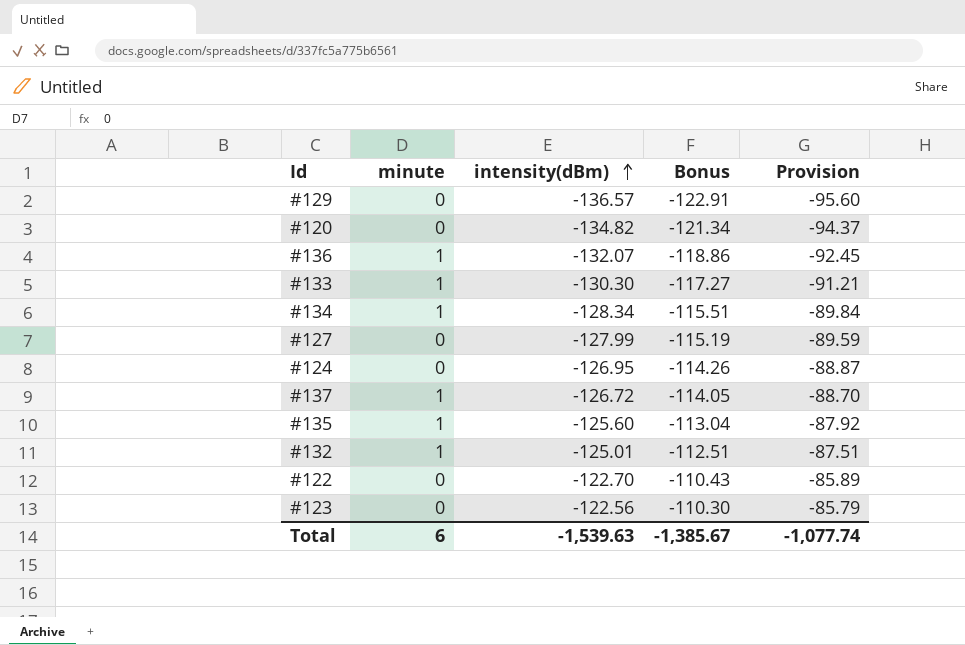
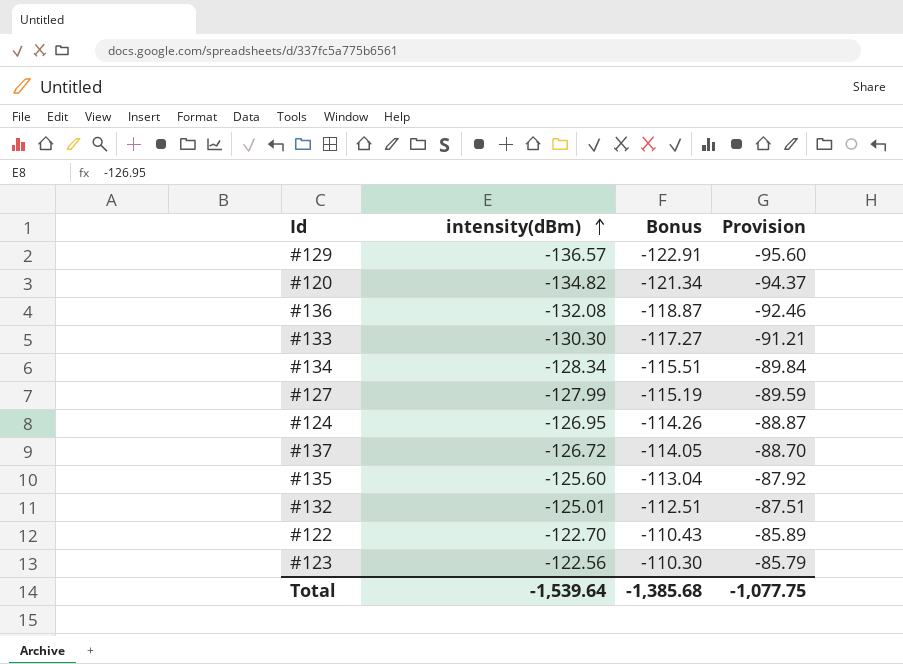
column minute | position: 2 -> none
#136 | intensity(dBm): -132.07 -> -132.08
#136 | Bonus: -118.86 -> -118.87
#136 | Provision: -92.45 -> -92.46
Total | intensity(dBm): -1,539.63 -> -1,539.64
Total | Bonus: -1,385.67 -> -1,385.68
Total | Provision: -1,077.74 -> -1,077.75

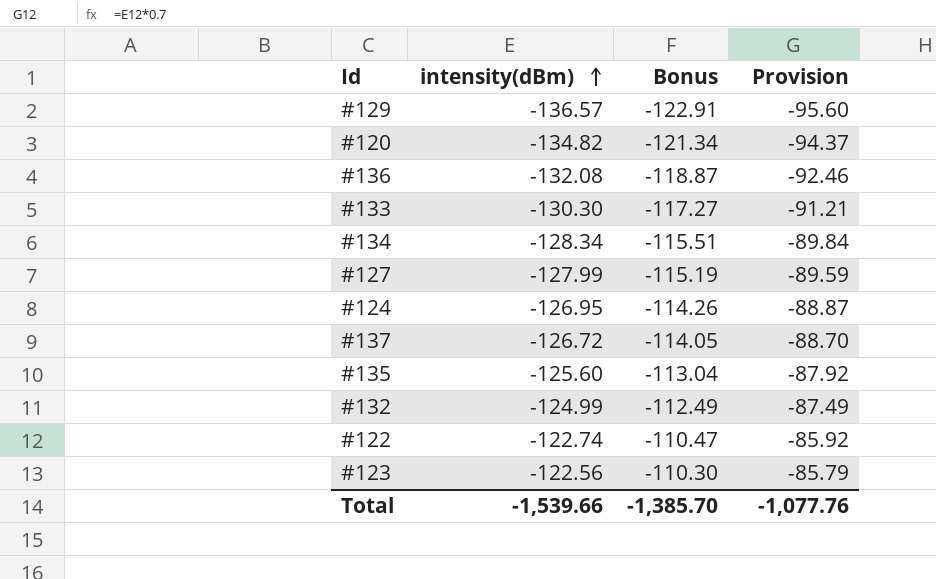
#132 | intensity(dBm): -125.01 -> -124.99
#132 | Bonus: -112.51 -> -112.49
#132 | Provision: -87.51 -> -87.49
#122 | intensity(dBm): -122.70 -> -122.74
#122 | Bonus: -110.43 -> -110.47
#122 | Provision: -85.89 -> -85.92
Total | intensity(dBm): -1,539.64 -> -1,539.66
Total | Bonus: -1,385.68 -> -1,385.70
Total | Provision: -1,077.75 -> -1,077.76

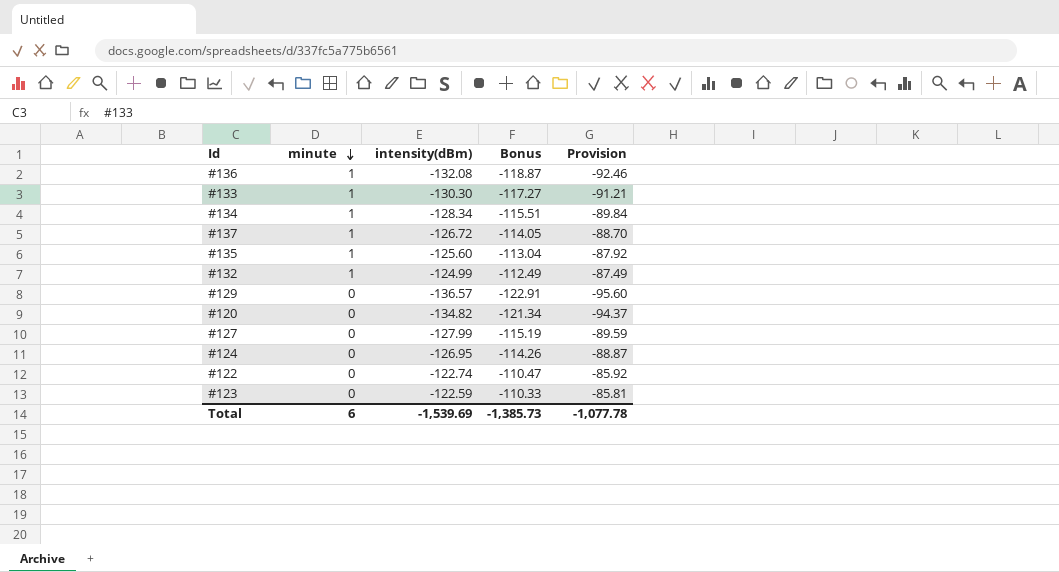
row order: intensity(dBm) ascending -> minute descending
column minute | position: none -> 2
#123 | intensity(dBm): -122.56 -> -122.59
#123 | Bonus: -110.30 -> -110.33
#123 | Provision: -85.79 -> -85.81
Total | intensity(dBm): -1,539.66 -> -1,539.69
Total | Bonus: -1,385.70 -> -1,385.73
Total | Provision: -1,077.76 -> -1,077.78

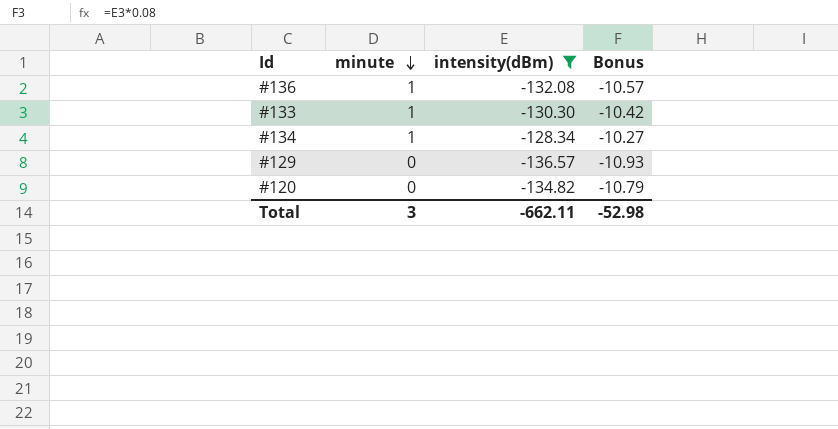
filter: none -> intensity(dBm) <= -128.34
column Provision | formula: [intensity(dBm)] * 0.7 -> none
column Bonus | formula: [intensity(dBm)] * 0.9 -> [intensity(dBm)] * 0.08
Total | minute: 6 -> 3
Total | intensity(dBm): -1,539.69 -> -662.11
Total | Bonus: -1,385.73 -> -52.98

